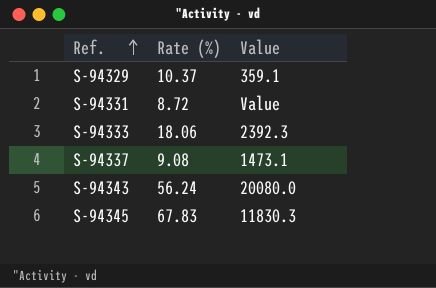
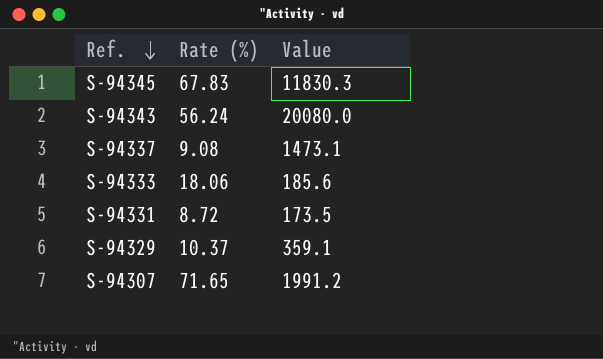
row order: Ref. ascending -> Ref. descending
S-94333 | Value: 2392.3 -> 185.6
S-94331 | Value: Value -> 173.5
row S-94307: none -> 71.65 | 1991.2

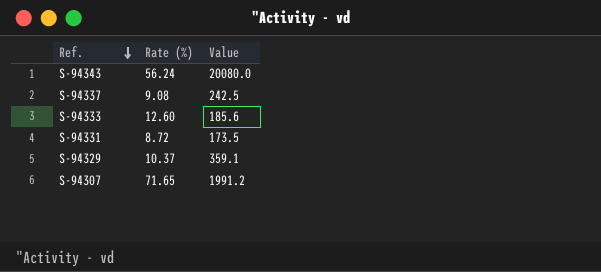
row S-94345: 67.83 | 11830.3 -> none
S-94337 | Value: 1473.1 -> 242.5
S-94333 | Rate (%): 18.06 -> 12.60

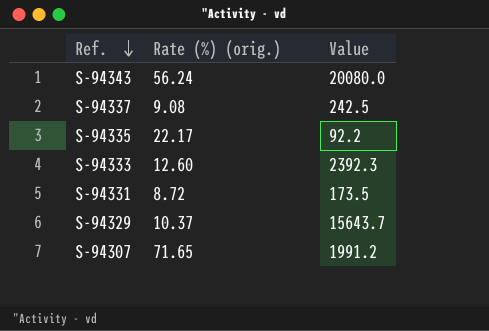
column name: Rate (%) -> Rate (%) (orig.)
row S-94335: none -> 22.17 | 92.2
S-94333 | Value: 185.6 -> 2392.3
S-94329 | Value: 359.1 -> 15643.7

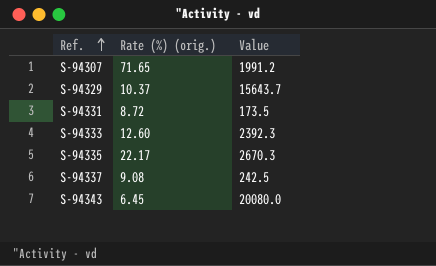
row order: Ref. descending -> Ref. ascending
S-94335 | Value: 92.2 -> 2670.3
S-94343 | Rate (%) (orig.): 56.24 -> 6.45

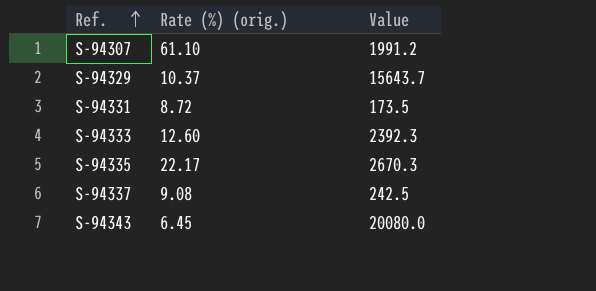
S-94307 | Rate (%) (orig.): 71.65 -> 61.10

